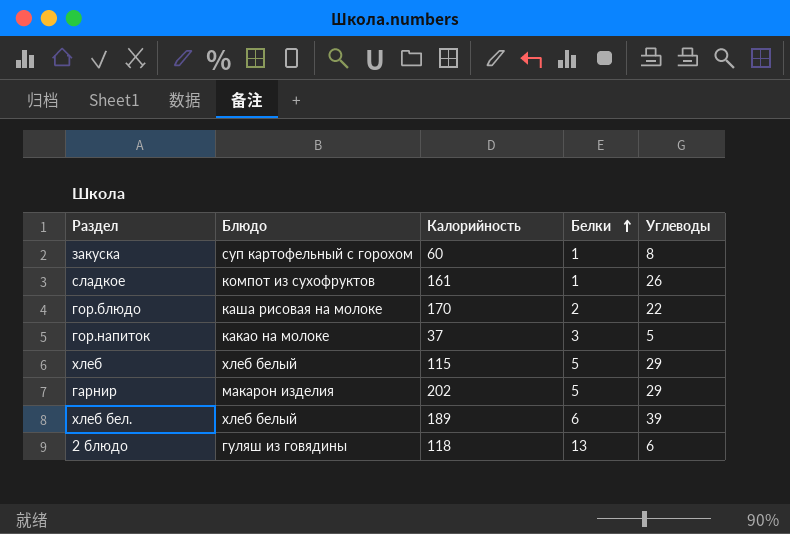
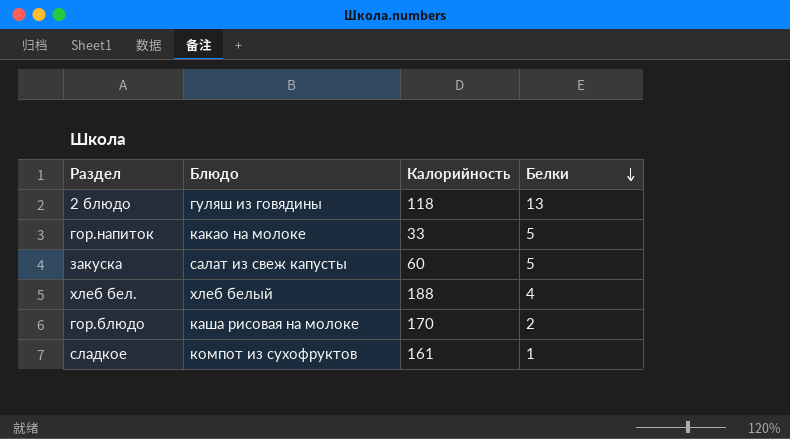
row order: Белки ascending -> Белки descending
column Углеводы | position: 5 -> none
row хлеб: хлеб белый | 115 | 5 | 29 -> none
row гарнир: макарон изделия | 202 | 5 | 29 -> none
гор.напиток | Калорийность: 37 -> 33
гор.напиток | Белки: 3 -> 5
закуска | Блюдо: суп картофельный с горохом -> салат из свеж капусты
закуска | Белки: 1 -> 5
хлеб бел. | Калорийность: 189 -> 188
хлеб бел. | Белки: 6 -> 4

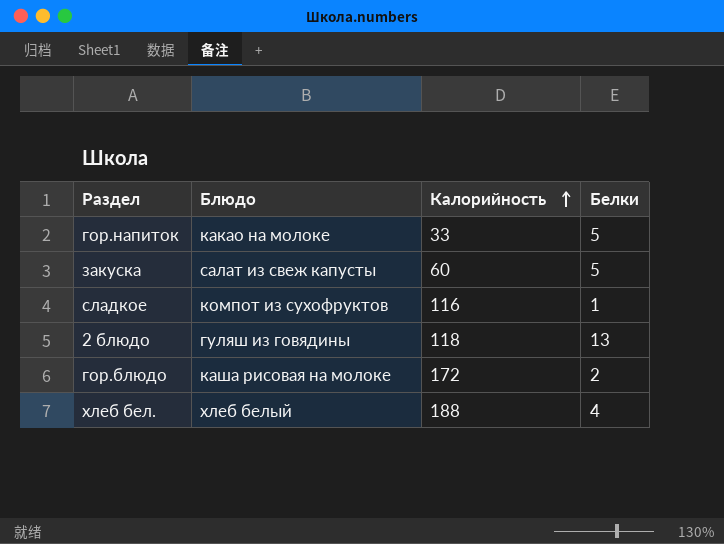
row order: Белки descending -> Калорийность ascending
сладкое | Калорийность: 161 -> 116
гор.блюдо | Калорийность: 170 -> 172

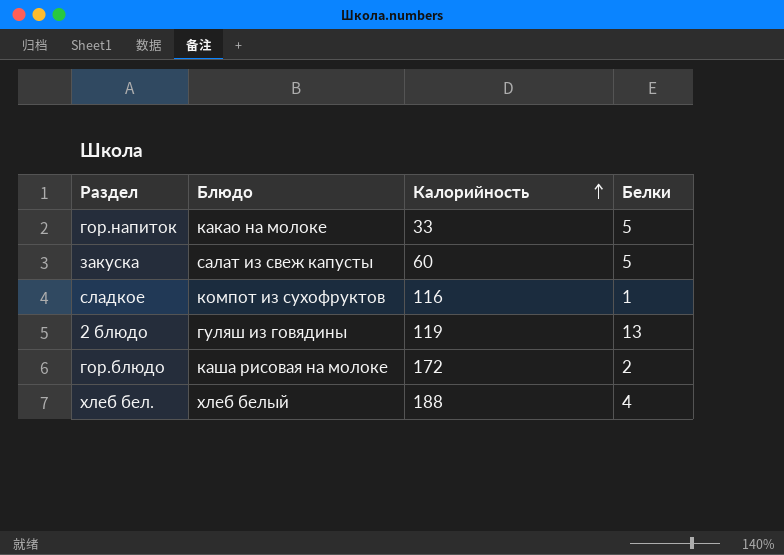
2 блюдо | Калорийность: 118 -> 119

